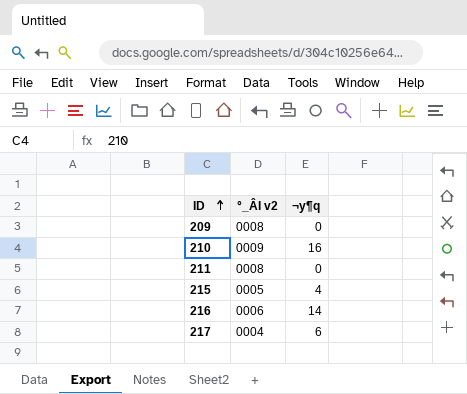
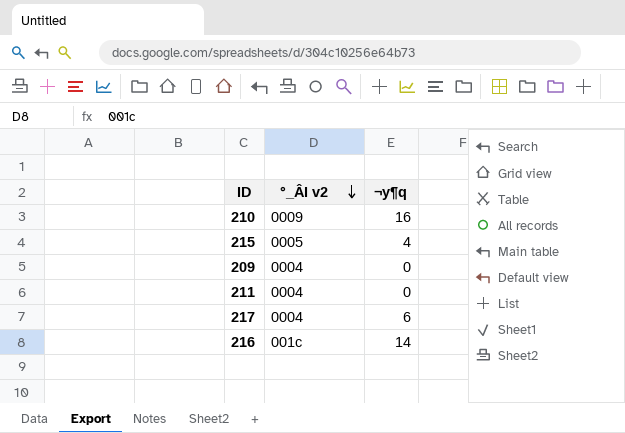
row order: ID ascending -> °_ÂI v2 descending
209 | °_ÂI v2: 0008 -> 0004
211 | °_ÂI v2: 0008 -> 0004
216 | °_ÂI v2: 0006 -> 001c

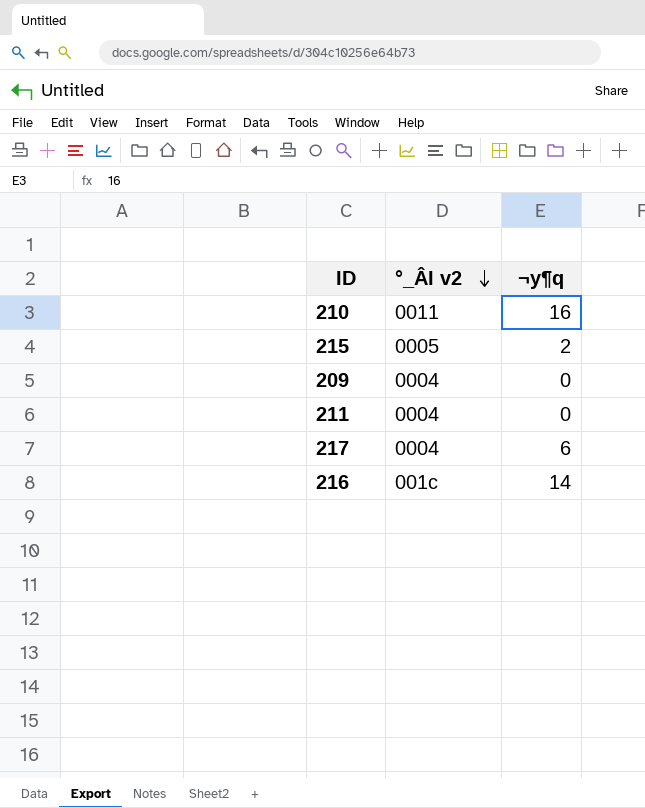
210 | °_ÂI v2: 0009 -> 0011
215 | ¬y¶q: 4 -> 2

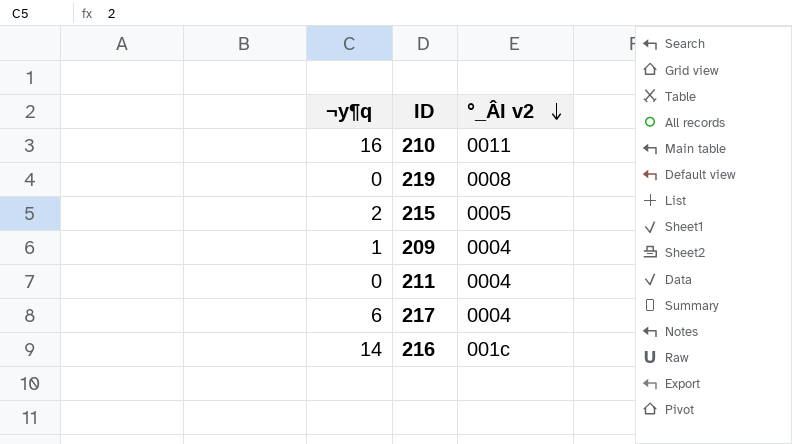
column ¬y¶q | position: 3 -> 1
row 219: none -> 0 | 0008
209 | ¬y¶q: 0 -> 1

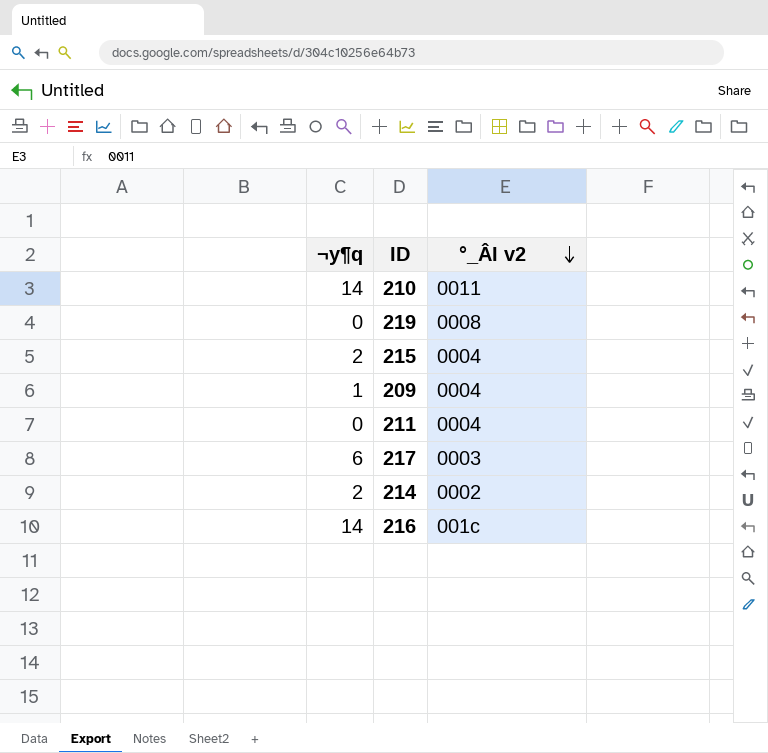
210 | ¬y¶q: 16 -> 14
215 | °_ÂI v2: 0005 -> 0004
217 | °_ÂI v2: 0004 -> 0003
row 214: none -> 2 | 0002

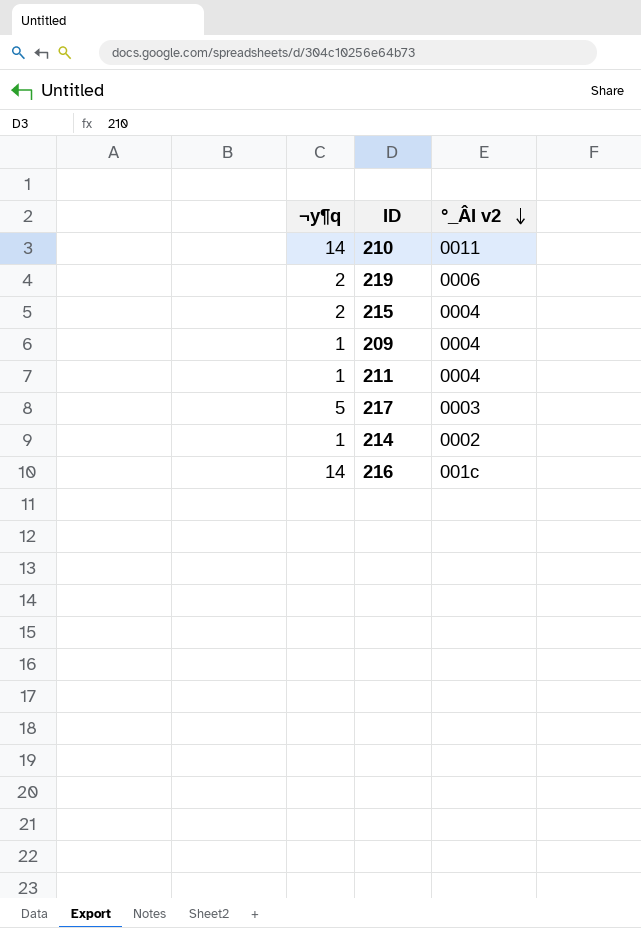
219 | ¬y¶q: 0 -> 2
219 | °_ÂI v2: 0008 -> 0006
211 | ¬y¶q: 0 -> 1
217 | ¬y¶q: 6 -> 5
214 | ¬y¶q: 2 -> 1

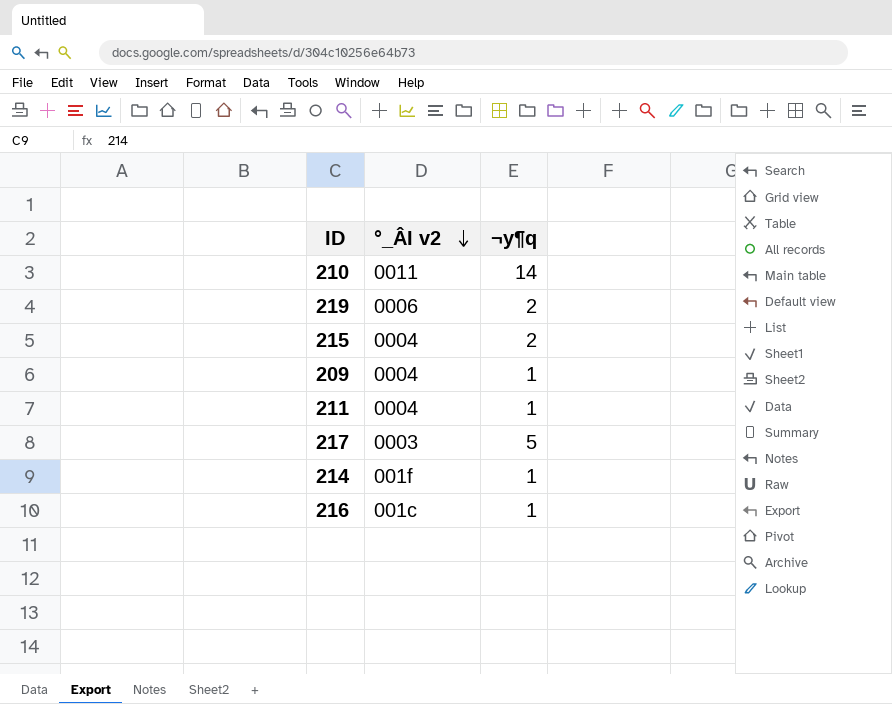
column ¬y¶q | position: 1 -> 3
214 | °_ÂI v2: 0002 -> 001f
216 | ¬y¶q: 14 -> 1

